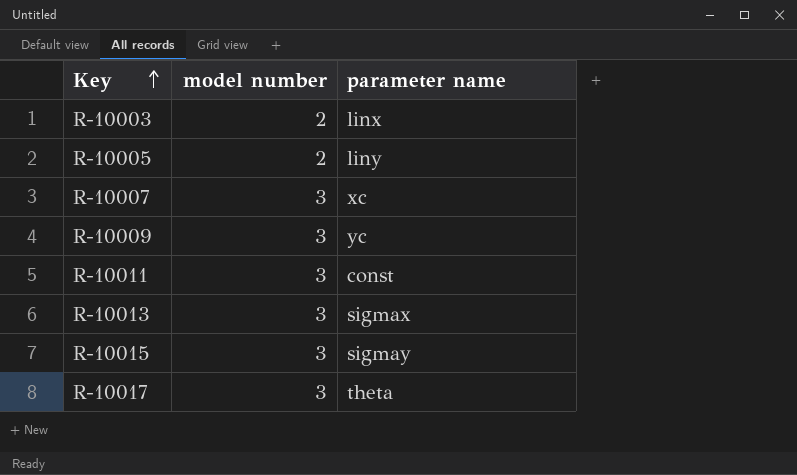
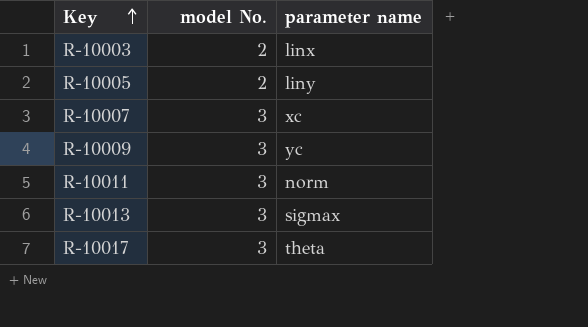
column name: model number -> model No.
row R-10015: 3 | sigmay -> none
R-10011 | parameter name: const -> norm

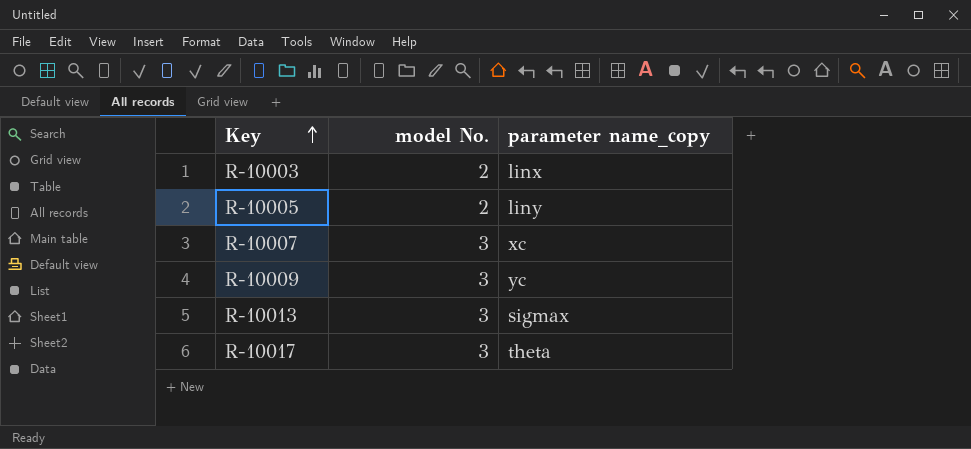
column name: parameter name -> parameter name_copy
row R-10011: 3 | norm -> none

